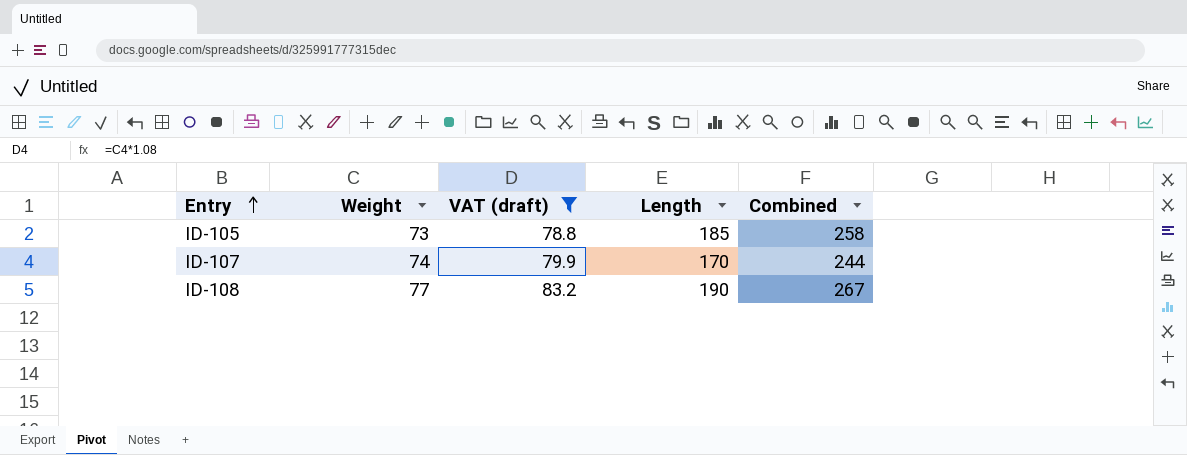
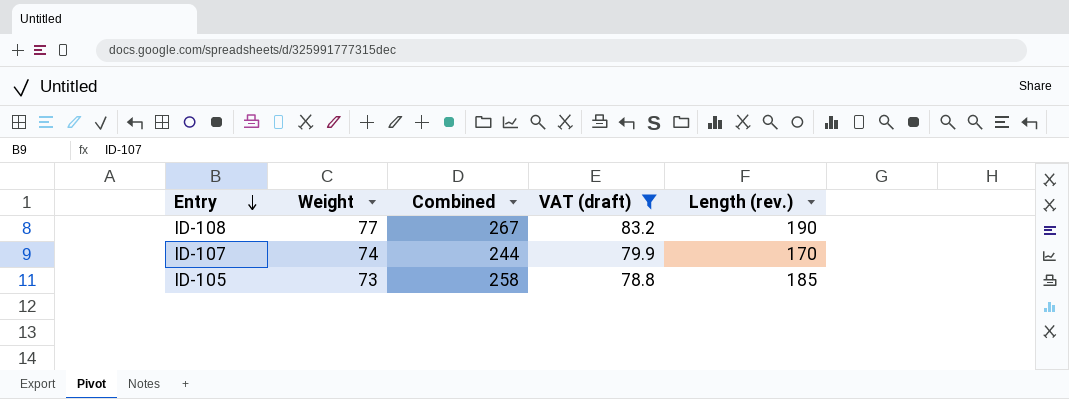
row order: Entry ascending -> Entry descending
column Combined | position: 5 -> 3
column name: Length -> Length (rev.)

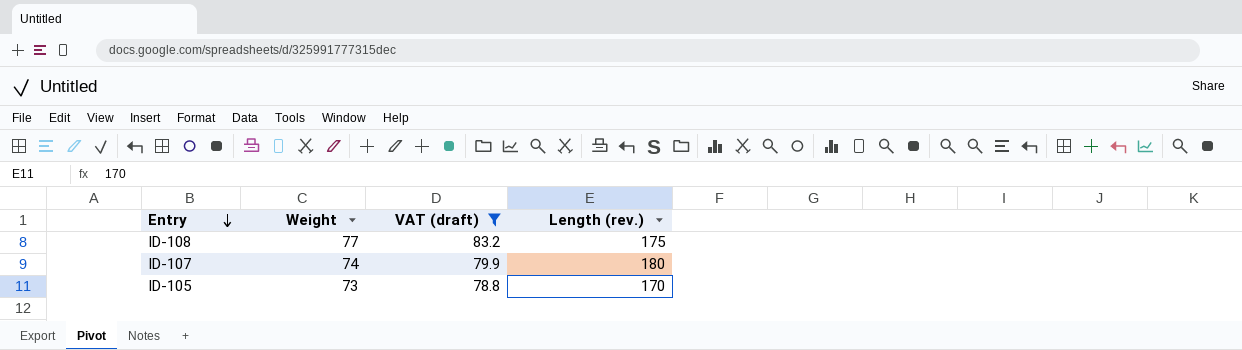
column Combined | formula: [Weight] + [Length (rev.)] -> none
ID-108 | Length (rev.): 190 -> 175
ID-107 | Length (rev.): 170 -> 180
ID-105 | Length (rev.): 185 -> 170

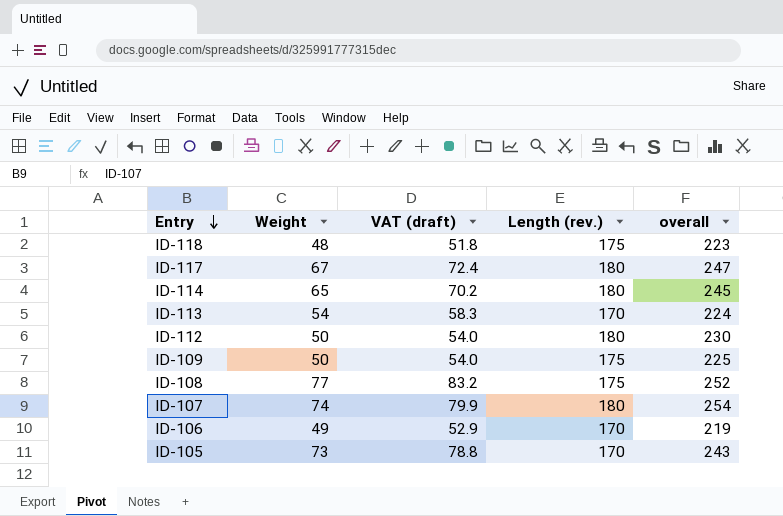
filter: VAT (draft) >= 78.8 -> none
column overall | formula: none -> [Weight] + [Length (rev.)]

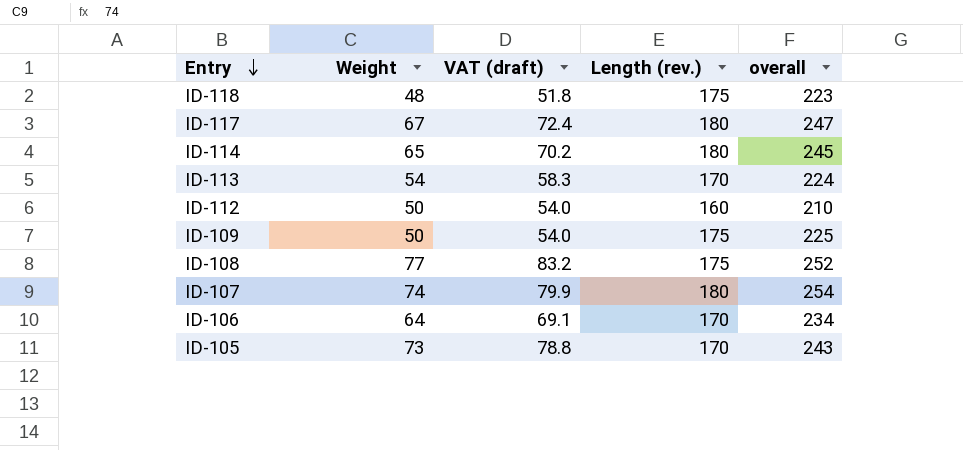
ID-112 | Length (rev.): 180 -> 160
ID-112 | overall: 230 -> 210
ID-106 | Weight: 49 -> 64
ID-106 | VAT (draft): 52.9 -> 69.1
ID-106 | overall: 219 -> 234

